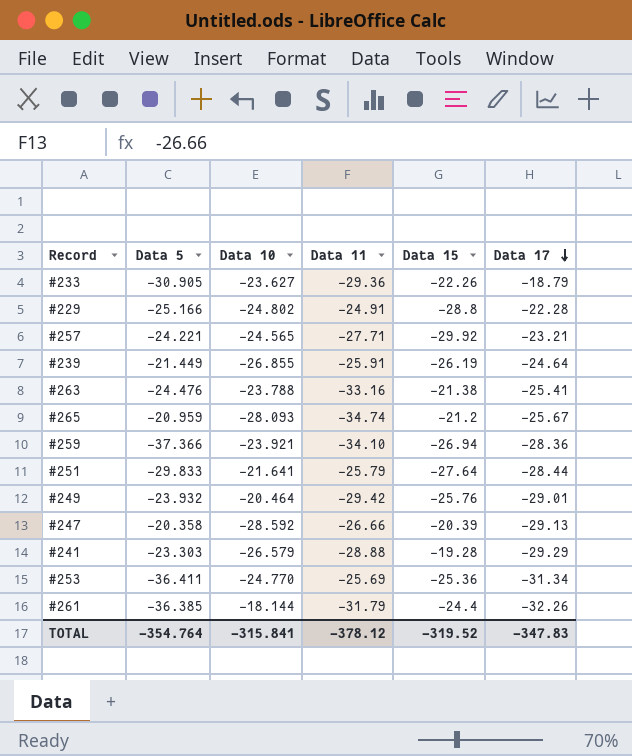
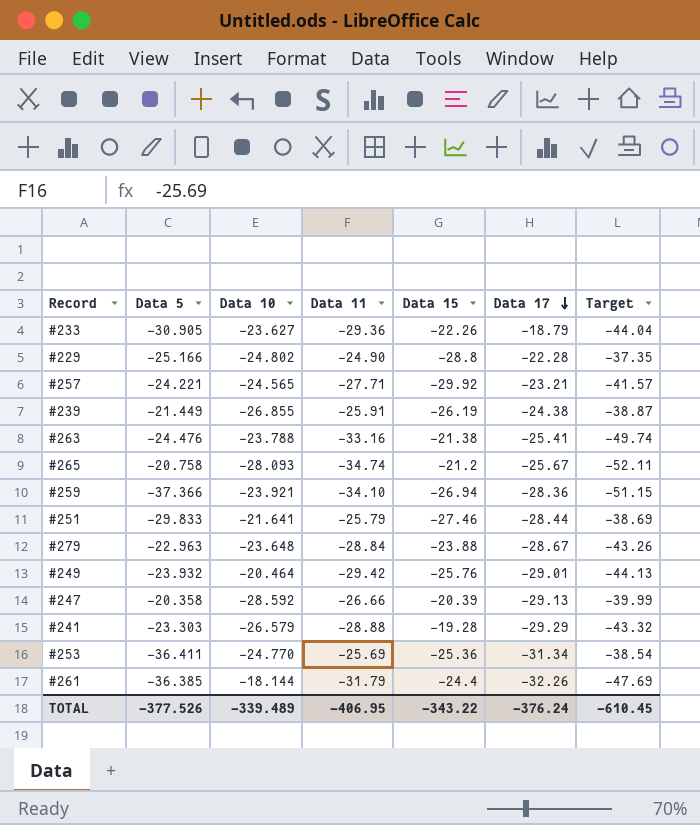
column Target | formula: none -> [Data 11] * 1.5
#229 | Data 11: -24.91 -> -24.90
#239 | Data 17: -24.64 -> -24.38
#265 | Data 5: -20.959 -> -20.758
#251 | Data 15: -27.64 -> -27.46
row #279: none -> -22.963 | -23.648 | -28.84 | -23.88 | -28.67 | -43.26
TOTAL | Data 5: -354.764 -> -377.526
TOTAL | Data 10: -315.841 -> -339.489
TOTAL | Data 11: -378.12 -> -406.95
TOTAL | Data 15: -319.52 -> -343.22
TOTAL | Data 17: -347.83 -> -376.24

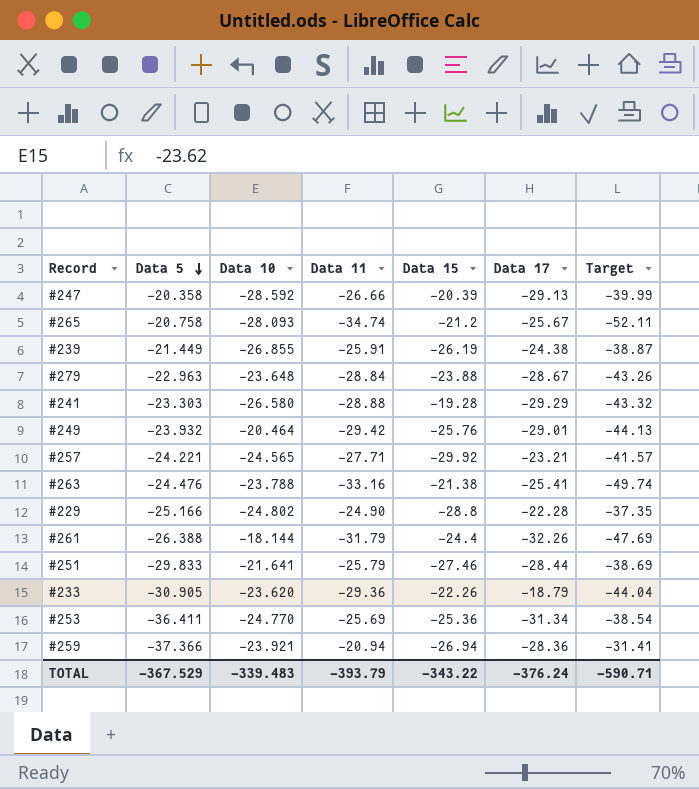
row order: Data 17 descending -> Data 5 descending
#241 | Data 10: -26.579 -> -26.580
#261 | Data 5: -36.385 -> -26.388
#233 | Data 10: -23.627 -> -23.620
#259 | Data 11: -34.10 -> -20.94
#259 | Target: -51.15 -> -31.41
TOTAL | Data 5: -377.526 -> -367.529
TOTAL | Data 10: -339.489 -> -339.483
TOTAL | Data 11: -406.95 -> -393.79
TOTAL | Target: -610.45 -> -590.71

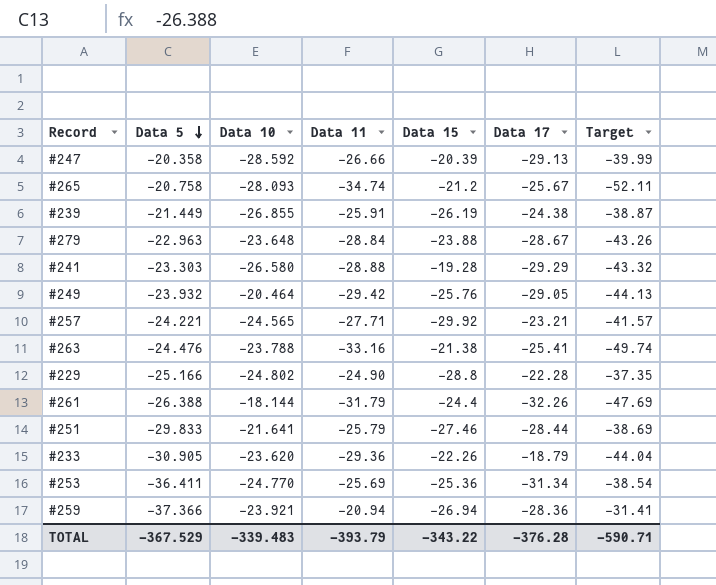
#249 | Data 17: -29.01 -> -29.05
TOTAL | Data 17: -376.24 -> -376.28

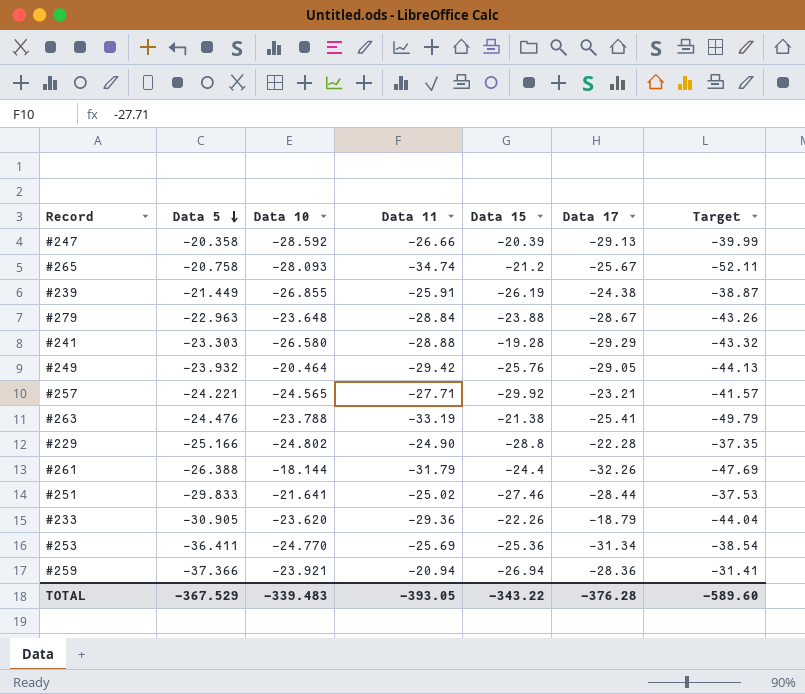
#263 | Data 11: -33.16 -> -33.19
#263 | Target: -49.74 -> -49.79
#251 | Data 11: -25.79 -> -25.02
#251 | Target: -38.69 -> -37.53
TOTAL | Data 11: -393.79 -> -393.05
TOTAL | Target: -590.71 -> -589.60

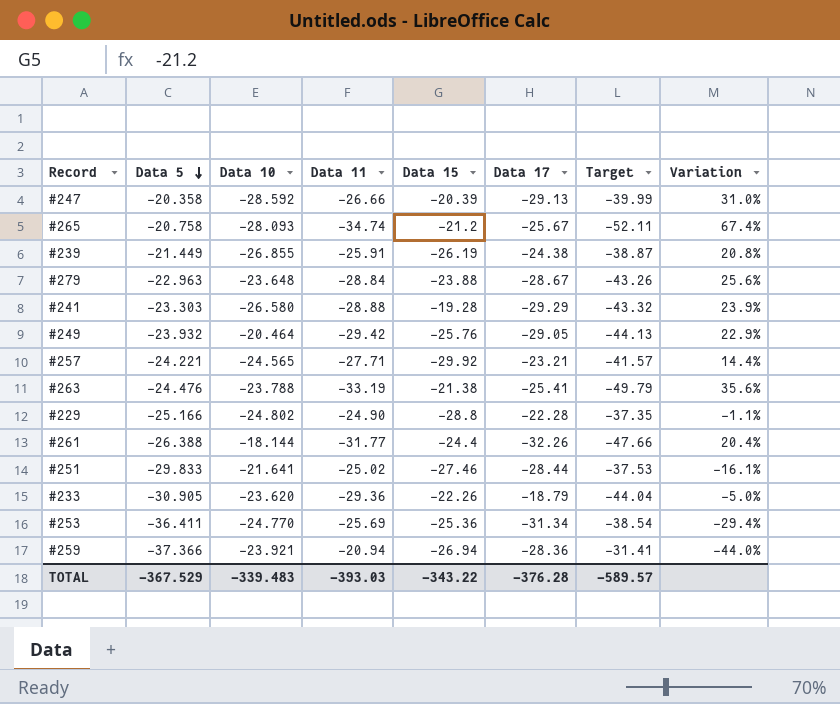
column Variation | formula: none -> ([Data 11] - [Data 5]) / [Data 5]
#261 | Data 11: -31.79 -> -31.77
#261 | Target: -47.69 -> -47.66
TOTAL | Data 11: -393.05 -> -393.03
TOTAL | Target: -589.60 -> -589.57

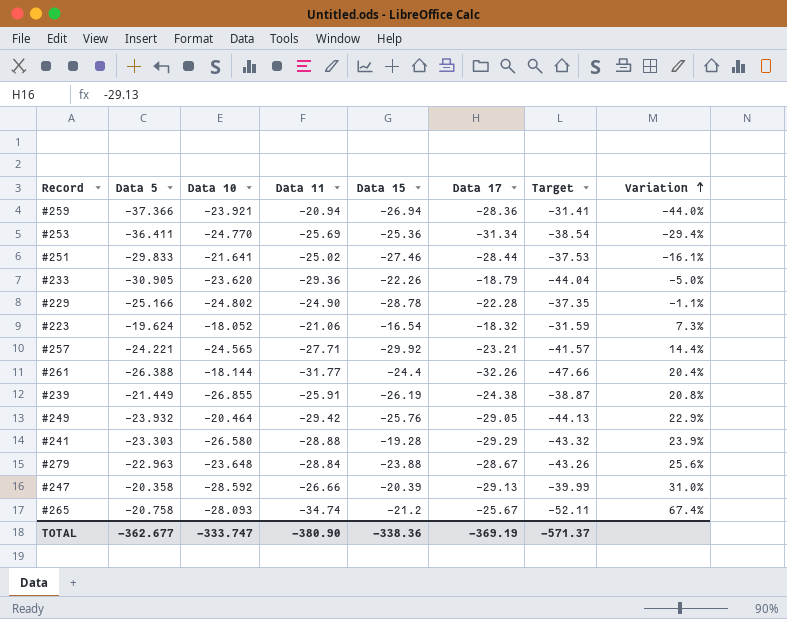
row order: Data 5 descending -> Variation ascending
row #263: -24.476 | -23.788 | -33.19 | -21.38 | -25.41 | -49.79 | 35.6% -> none
#229 | Data 15: -28.8 -> -28.78
row #223: none -> -19.624 | -18.052 | -21.06 | -16.54 | -18.32 | -31.59 | 7.3%
TOTAL | Data 5: -367.529 -> -362.677
TOTAL | Data 10: -339.483 -> -333.747
TOTAL | Data 11: -393.03 -> -380.90
TOTAL | Data 15: -343.22 -> -338.36
TOTAL | Data 17: -376.28 -> -369.19
TOTAL | Target: -589.57 -> -571.37

